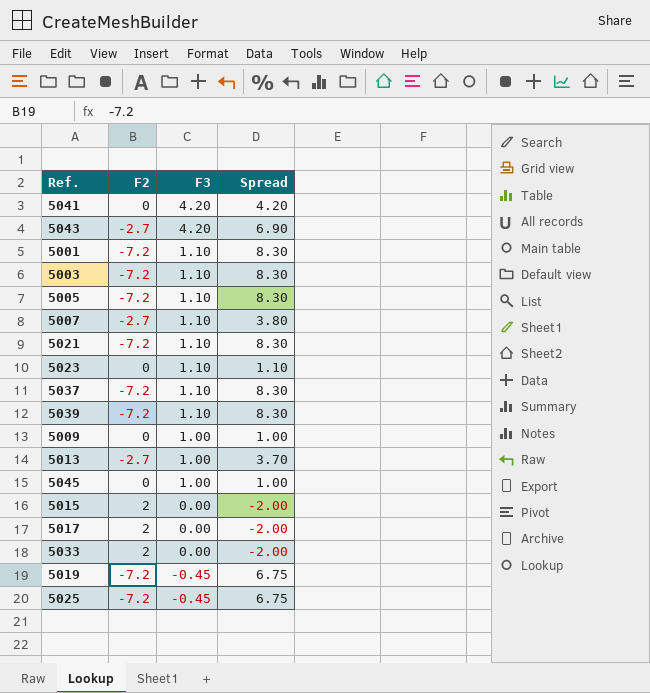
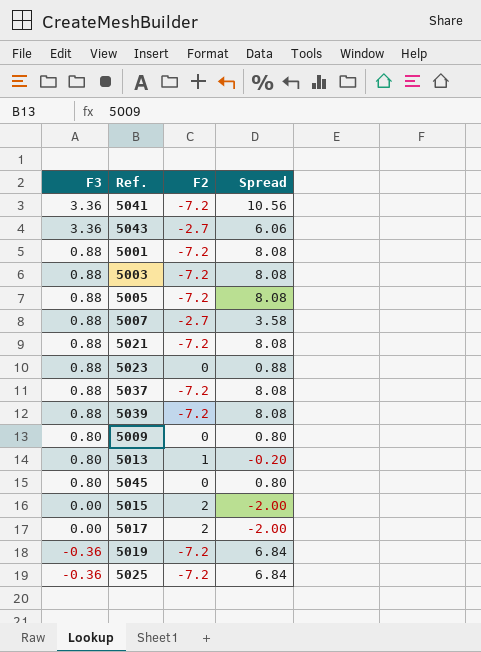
column F3 | position: 3 -> 1
row 5033: 2 | 0.00 | -2.00 -> none
5041 | F3: 4.20 -> 3.36
5041 | F2: 0 -> -7.2
5041 | Spread: 4.20 -> 10.56
5043 | F3: 4.20 -> 3.36
5043 | Spread: 6.90 -> 6.06
5001 | F3: 1.10 -> 0.88
5001 | Spread: 8.30 -> 8.08
5003 | F3: 1.10 -> 0.88
5003 | Spread: 8.30 -> 8.08
5005 | F3: 1.10 -> 0.88
5005 | Spread: 8.30 -> 8.08
5007 | F3: 1.10 -> 0.88
5007 | Spread: 3.80 -> 3.58
5021 | F3: 1.10 -> 0.88
5021 | Spread: 8.30 -> 8.08
5023 | F3: 1.10 -> 0.88
5023 | Spread: 1.10 -> 0.88
5037 | F3: 1.10 -> 0.88
5037 | Spread: 8.30 -> 8.08
5039 | F3: 1.10 -> 0.88
5039 | Spread: 8.30 -> 8.08
5009 | F3: 1.00 -> 0.80
5009 | Spread: 1.00 -> 0.80
5013 | F3: 1.00 -> 0.80
5013 | F2: -2.7 -> 1
5013 | Spread: 3.70 -> -0.20
5045 | F3: 1.00 -> 0.80
5045 | Spread: 1.00 -> 0.80
5019 | F3: -0.45 -> -0.36
5019 | Spread: 6.75 -> 6.84
5025 | F3: -0.45 -> -0.36
5025 | Spread: 6.75 -> 6.84

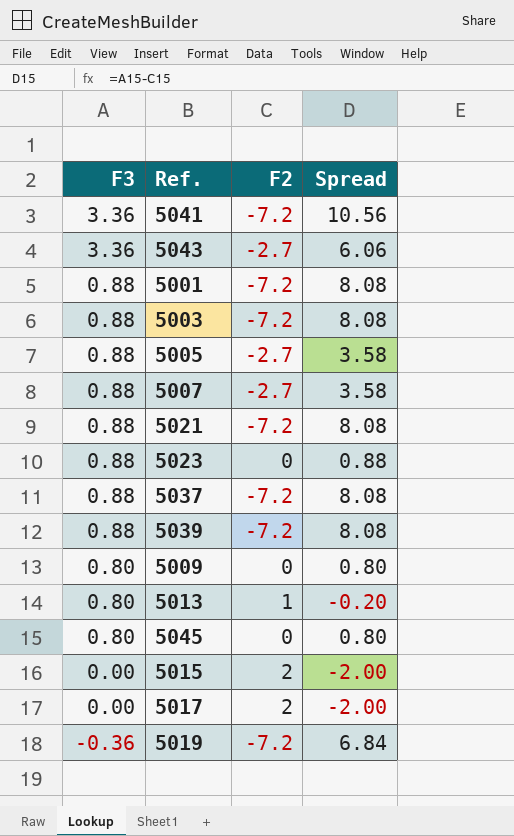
row 5025: -0.36 | -7.2 | 6.84 -> none
5005 | F2: -7.2 -> -2.7
5005 | Spread: 8.08 -> 3.58

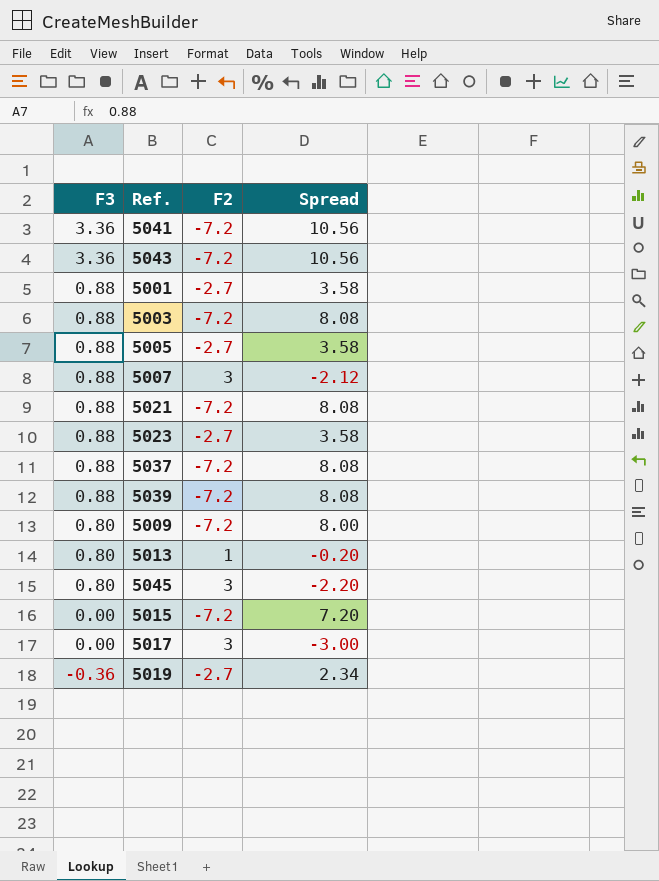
5043 | F2: -2.7 -> -7.2
5043 | Spread: 6.06 -> 10.56
5001 | F2: -7.2 -> -2.7
5001 | Spread: 8.08 -> 3.58
5007 | F2: -2.7 -> 3
5007 | Spread: 3.58 -> -2.12
5023 | F2: 0 -> -2.7
5023 | Spread: 0.88 -> 3.58
5009 | F2: 0 -> -7.2
5009 | Spread: 0.80 -> 8.00
5045 | F2: 0 -> 3
5045 | Spread: 0.80 -> -2.20
5015 | F2: 2 -> -7.2
5015 | Spread: -2.00 -> 7.20
5017 | F2: 2 -> 3
5017 | Spread: -2.00 -> -3.00
5019 | F2: -7.2 -> -2.7
5019 | Spread: 6.84 -> 2.34

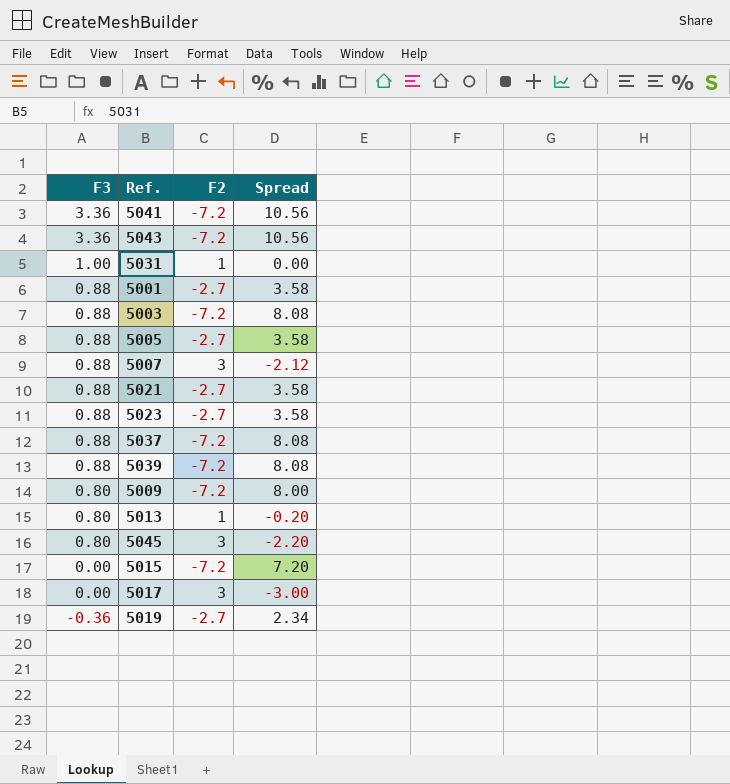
row 5031: none -> 1.00 | 1 | 0.00
5021 | F2: -7.2 -> -2.7
5021 | Spread: 8.08 -> 3.58

